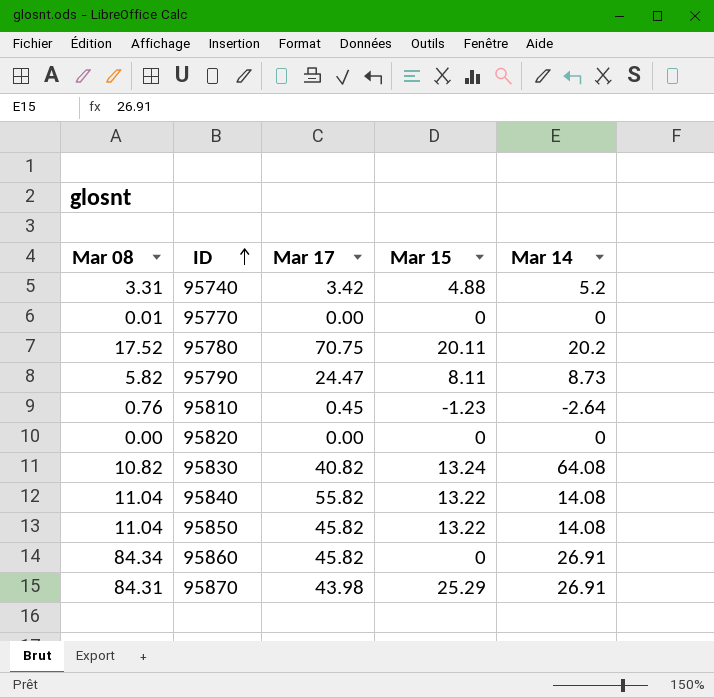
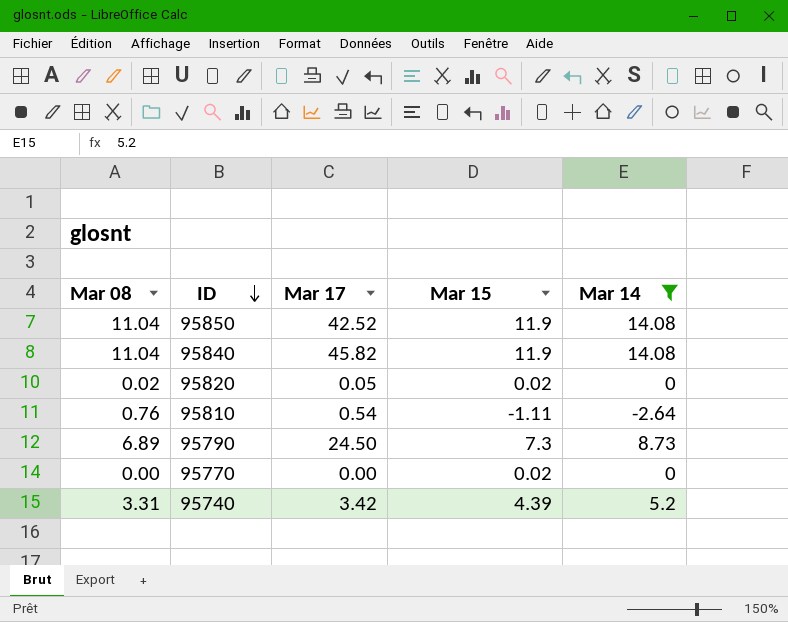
filter: none -> Mar 14 <= 14.08
row order: ID ascending -> ID descending
95850 | Mar 17: 45.82 -> 42.52
95850 | Mar 15: 13.22 -> 11.9
95840 | Mar 17: 55.82 -> 45.82
95840 | Mar 15: 13.22 -> 11.9
95820 | Mar 08: 0.00 -> 0.02
95820 | Mar 17: 0.00 -> 0.05
95820 | Mar 15: 0 -> 0.02
95810 | Mar 17: 0.45 -> 0.54
95810 | Mar 15: -1.23 -> -1.11
95790 | Mar 08: 5.82 -> 6.89
95790 | Mar 17: 24.47 -> 24.50
95790 | Mar 15: 8.11 -> 7.3
95770 | Mar 08: 0.01 -> 0.00
95770 | Mar 15: 0 -> 0.02
95740 | Mar 15: 4.88 -> 4.39

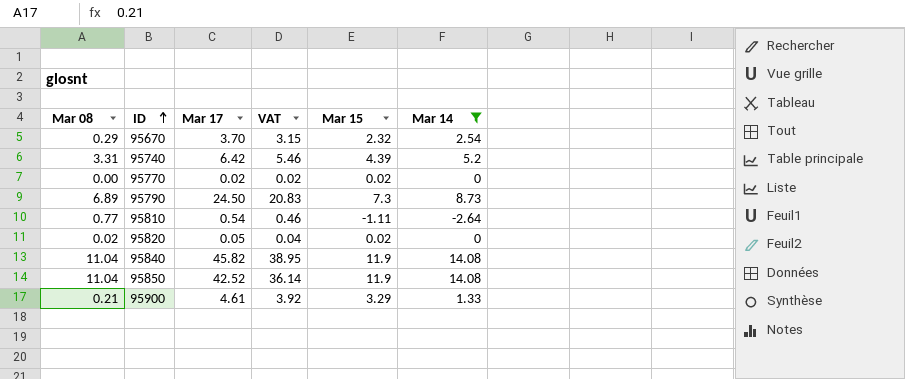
row order: ID descending -> ID ascending
column VAT | formula: none -> [Mar 17] * 0.85
row 95670: none -> 0.29 | 3.70 | 3.15 | 2.32 | 2.54
95740 | Mar 17: 3.42 -> 6.42
95770 | Mar 17: 0.00 -> 0.02
95810 | Mar 08: 0.76 -> 0.77
row 95900: none -> 0.21 | 4.61 | 3.92 | 3.29 | 1.33

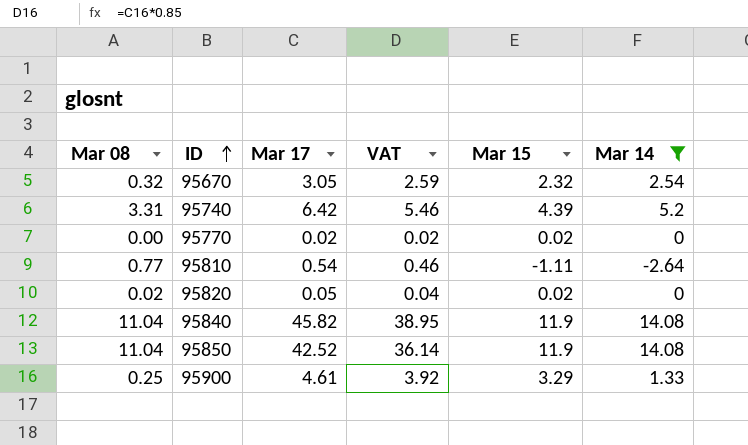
row 95790: 6.89 | 24.50 | 20.83 | 7.3 | 8.73 -> none
95670 | Mar 08: 0.29 -> 0.32
95670 | Mar 17: 3.70 -> 3.05
95670 | VAT: 3.15 -> 2.59
95900 | Mar 08: 0.21 -> 0.25

